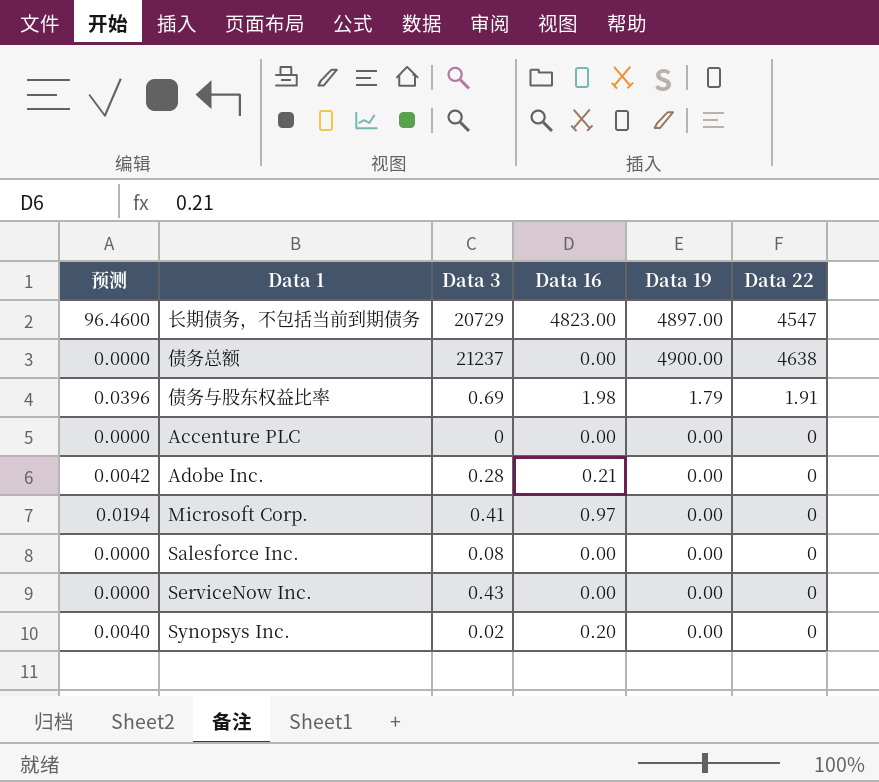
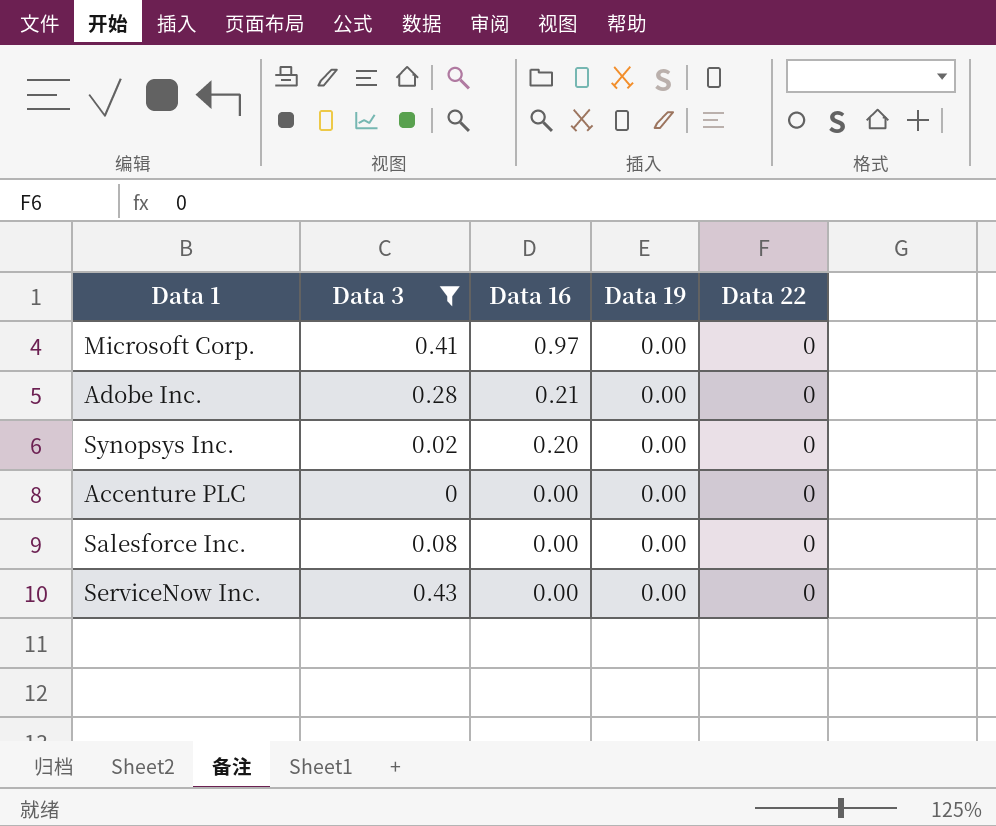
filter: none -> Data 3 <= 0.43
row order: none -> Data 16 descending
column 预测 | formula: [Data 16] * 0.02 -> none

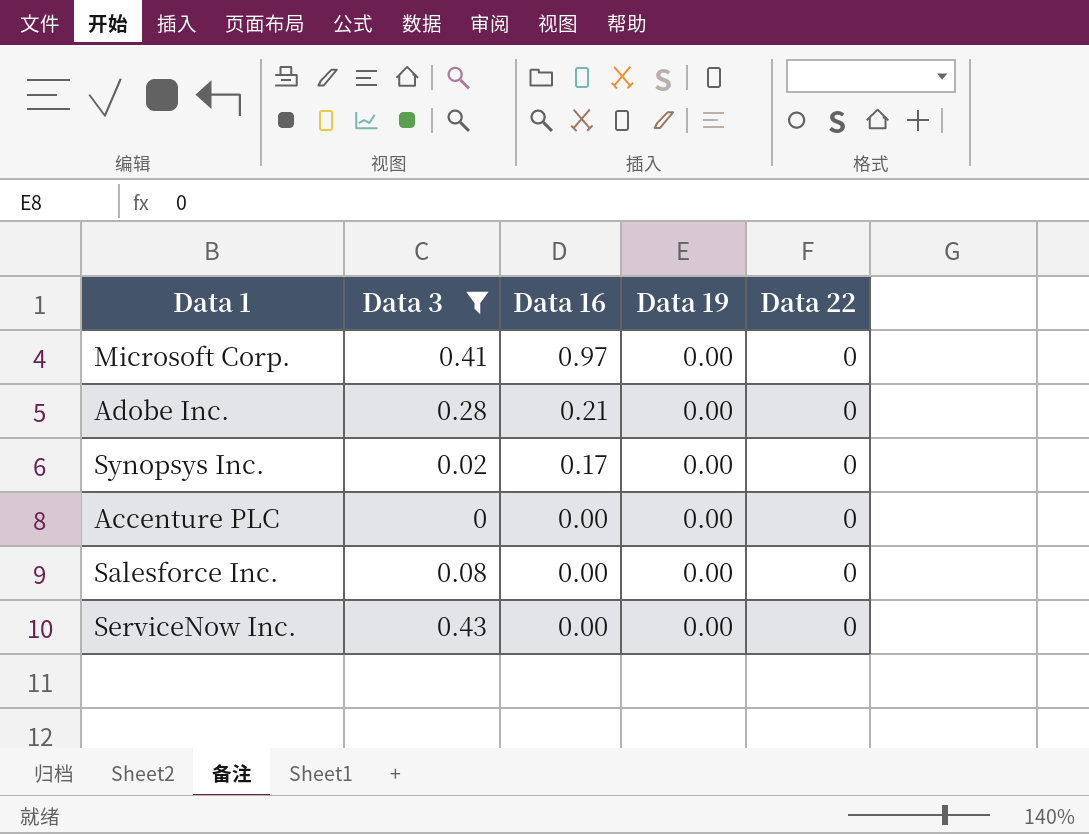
Synopsys Inc. | Data 16: 0.20 -> 0.17

